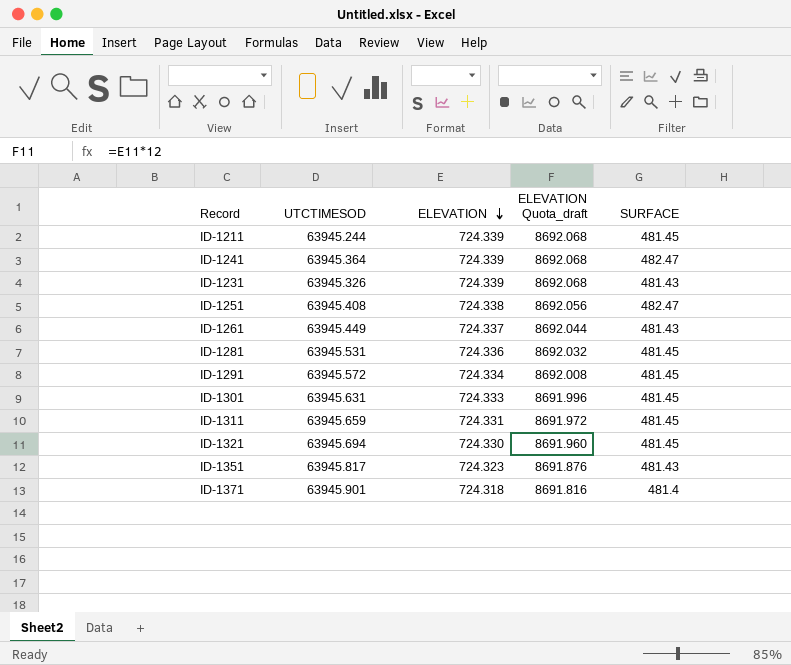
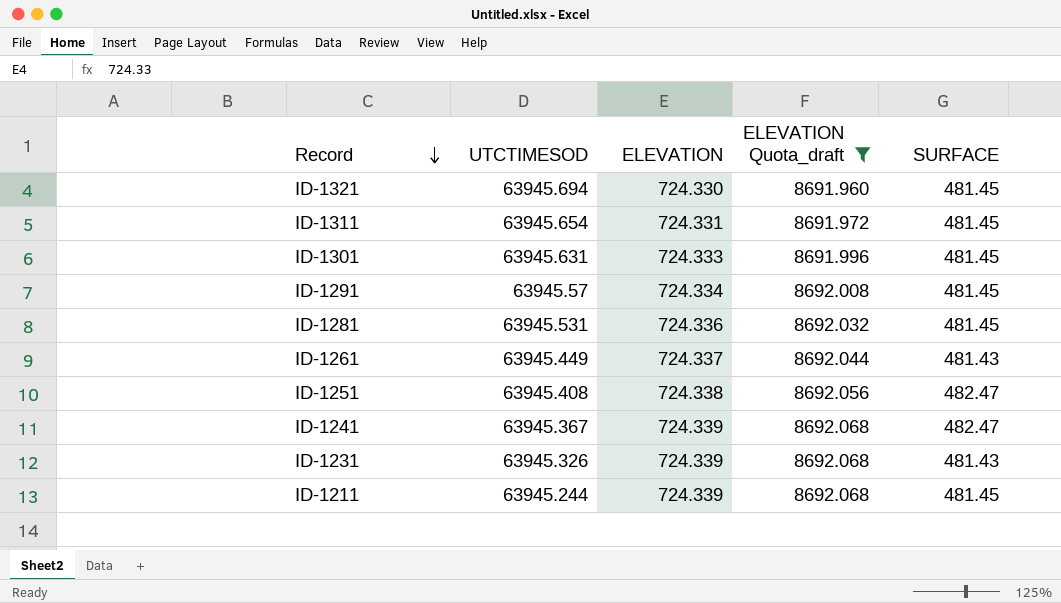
filter: none -> ELEVATION Quota_draft >= 8691.960
row order: ELEVATION descending -> Record descending
ID-1311 | UTCTIMESOD: 63945.659 -> 63945.654
ID-1291 | UTCTIMESOD: 63945.572 -> 63945.57
ID-1241 | UTCTIMESOD: 63945.364 -> 63945.367

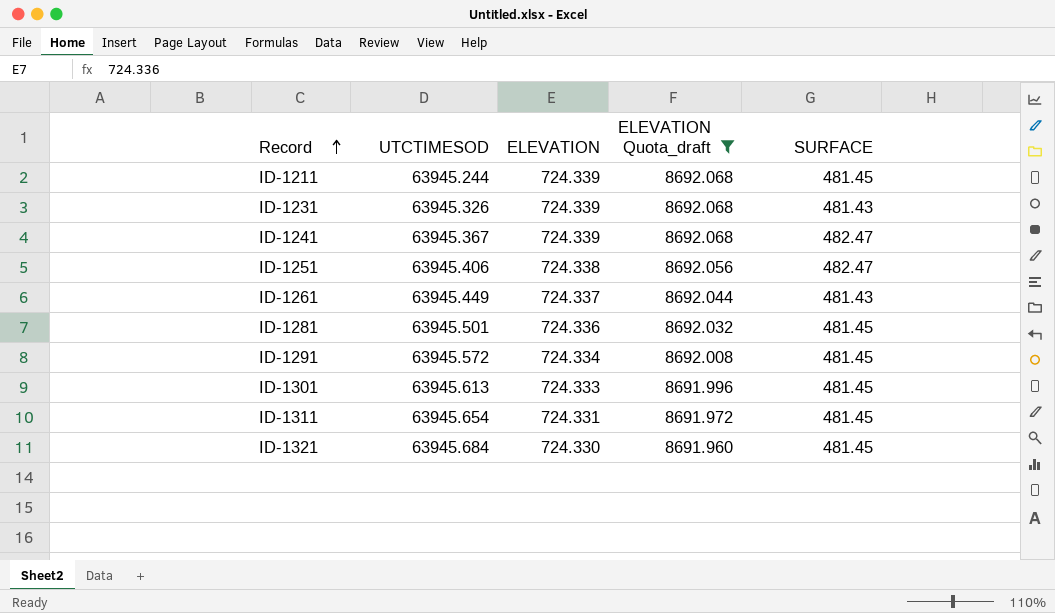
row order: Record descending -> Record ascending
ID-1251 | UTCTIMESOD: 63945.408 -> 63945.406
ID-1281 | UTCTIMESOD: 63945.531 -> 63945.501
ID-1291 | UTCTIMESOD: 63945.57 -> 63945.572
ID-1301 | UTCTIMESOD: 63945.631 -> 63945.613
ID-1321 | UTCTIMESOD: 63945.694 -> 63945.684

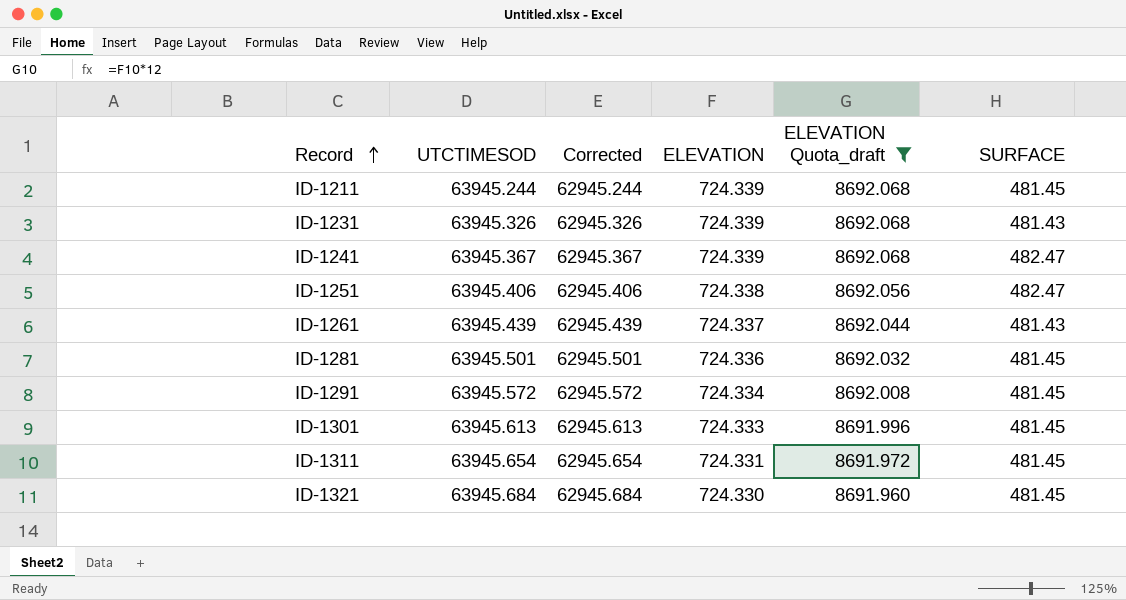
column Corrected | formula: none -> [UTCTIMESOD] - 1000
ID-1261 | UTCTIMESOD: 63945.449 -> 63945.439

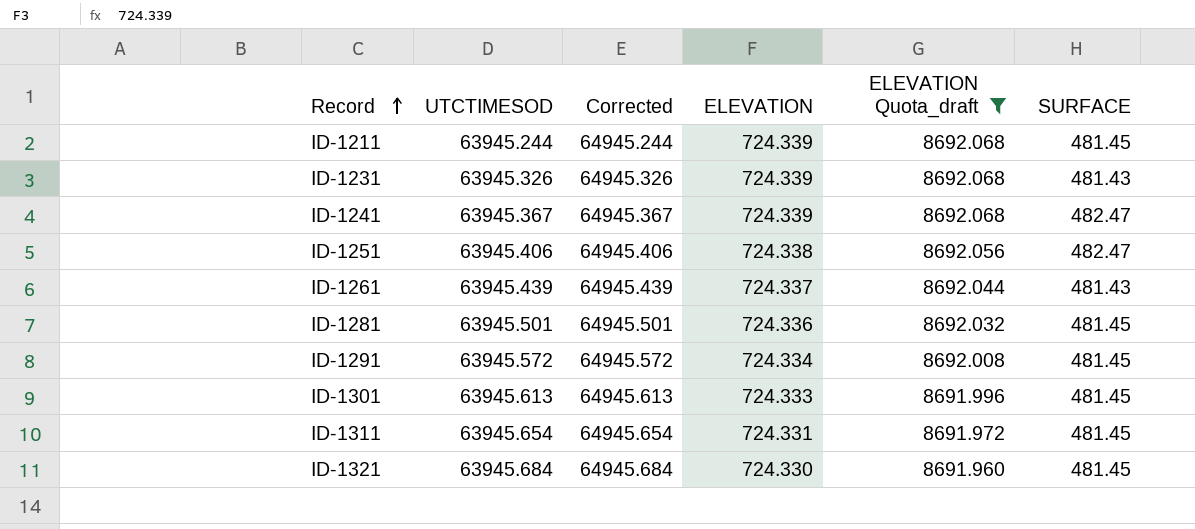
column Corrected | formula: [UTCTIMESOD] - 1000 -> [UTCTIMESOD] + 1000

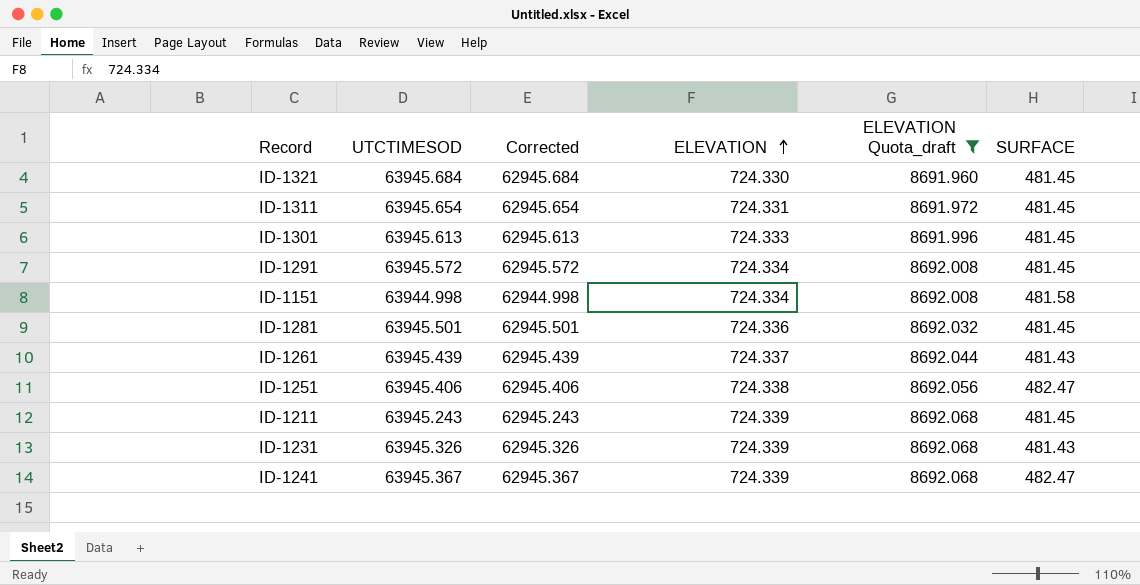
row order: Record ascending -> ELEVATION ascending
column Corrected | formula: [UTCTIMESOD] + 1000 -> [UTCTIMESOD] - 1000
row ID-1151: none -> 63944.998 | 62944.998 | 724.334 | 8692.008 | 481.58
ID-1211 | UTCTIMESOD: 63945.244 -> 63945.243

